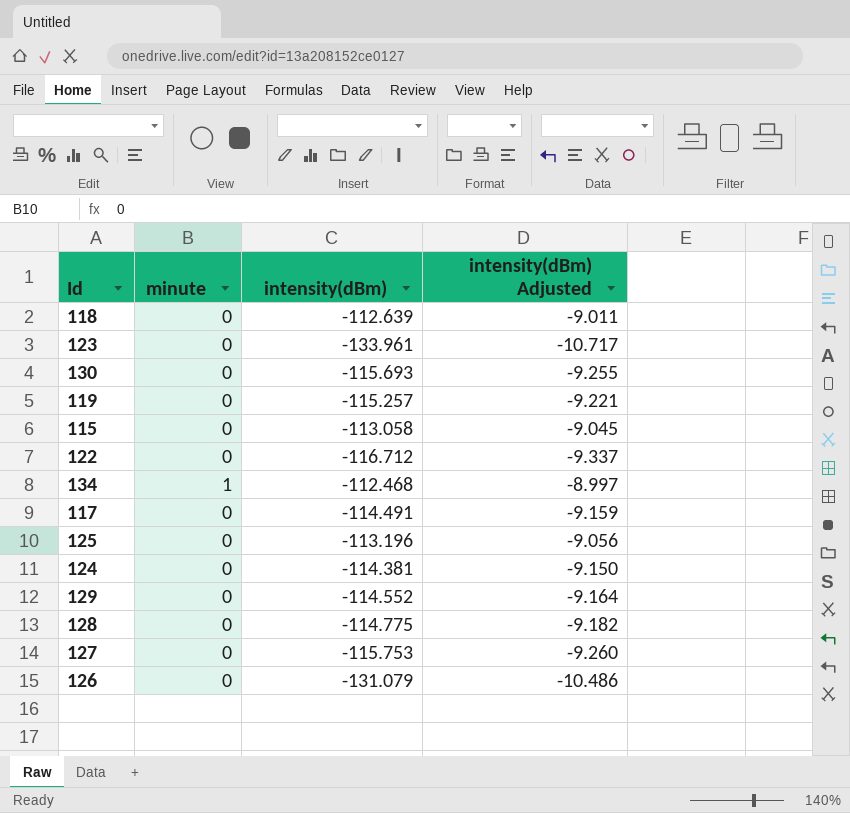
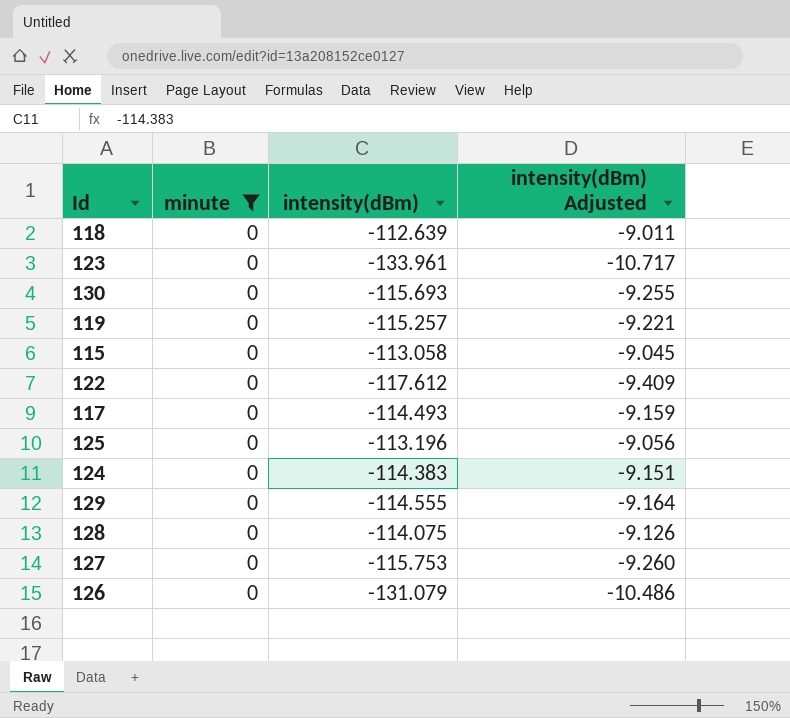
filter: none -> minute = 0
122 | intensity(dBm): -116.712 -> -117.612
122 | intensity(dBm) Adjusted: -9.337 -> -9.409
117 | intensity(dBm): -114.491 -> -114.493
124 | intensity(dBm): -114.381 -> -114.383
124 | intensity(dBm) Adjusted: -9.150 -> -9.151
129 | intensity(dBm): -114.552 -> -114.555
128 | intensity(dBm): -114.775 -> -114.075
128 | intensity(dBm) Adjusted: -9.182 -> -9.126

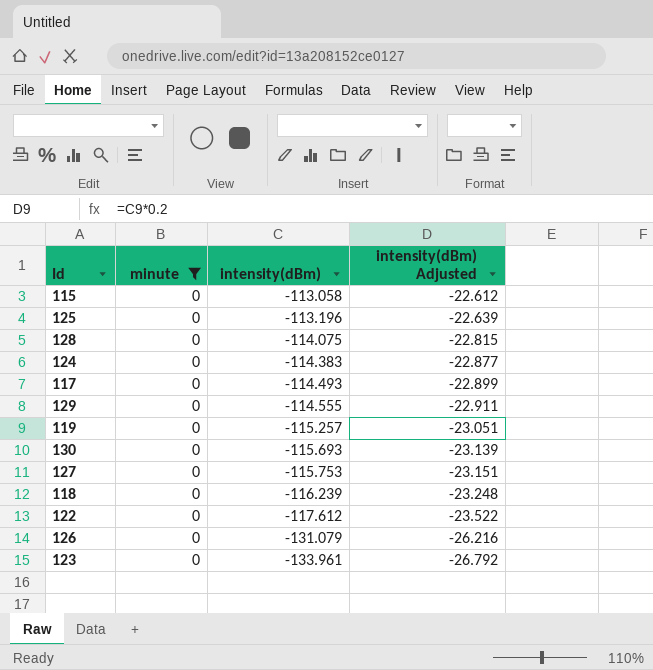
row order: none -> intensity(dBm) descending
column intensity(dBm) Adjusted | formula: [intensity(dBm)] * 0.08 -> [intensity(dBm)] * 0.2
118 | intensity(dBm): -112.639 -> -116.239

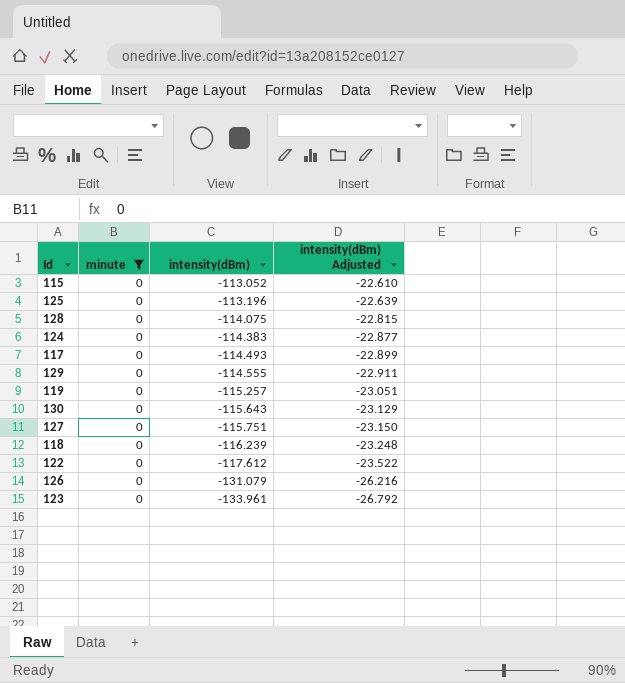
115 | intensity(dBm): -113.058 -> -113.052
115 | intensity(dBm) Adjusted: -22.612 -> -22.610
130 | intensity(dBm): -115.693 -> -115.643
130 | intensity(dBm) Adjusted: -23.139 -> -23.129
127 | intensity(dBm): -115.753 -> -115.751
127 | intensity(dBm) Adjusted: -23.151 -> -23.150

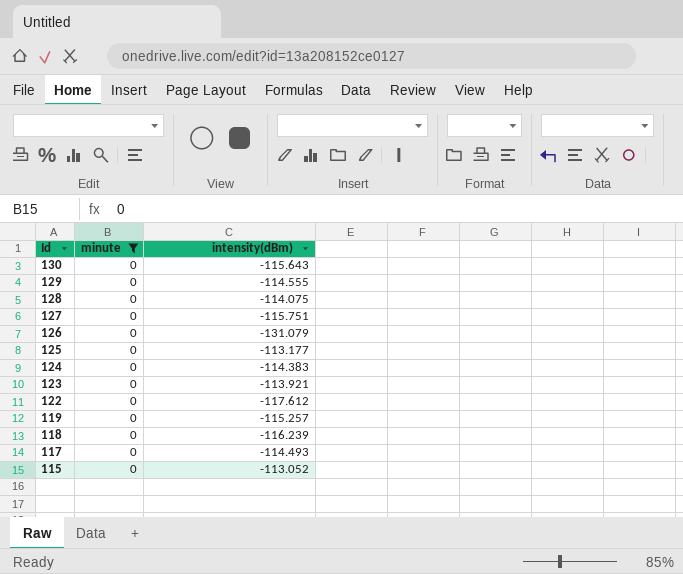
row order: intensity(dBm) descending -> Id descending
column intensity(dBm) Adjusted | formula: [intensity(dBm)] * 0.2 -> none
125 | intensity(dBm): -113.196 -> -113.177
123 | intensity(dBm): -133.961 -> -113.921

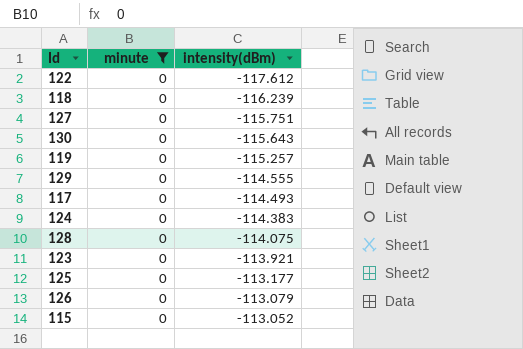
row order: Id descending -> intensity(dBm) ascending
126 | intensity(dBm): -131.079 -> -113.079

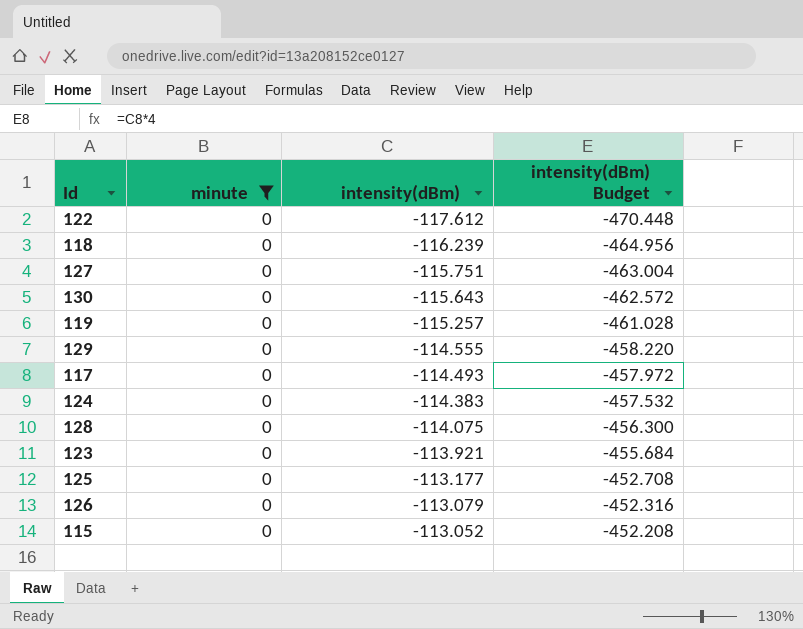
column intensity(dBm) Budget | formula: none -> [intensity(dBm)] * 4

